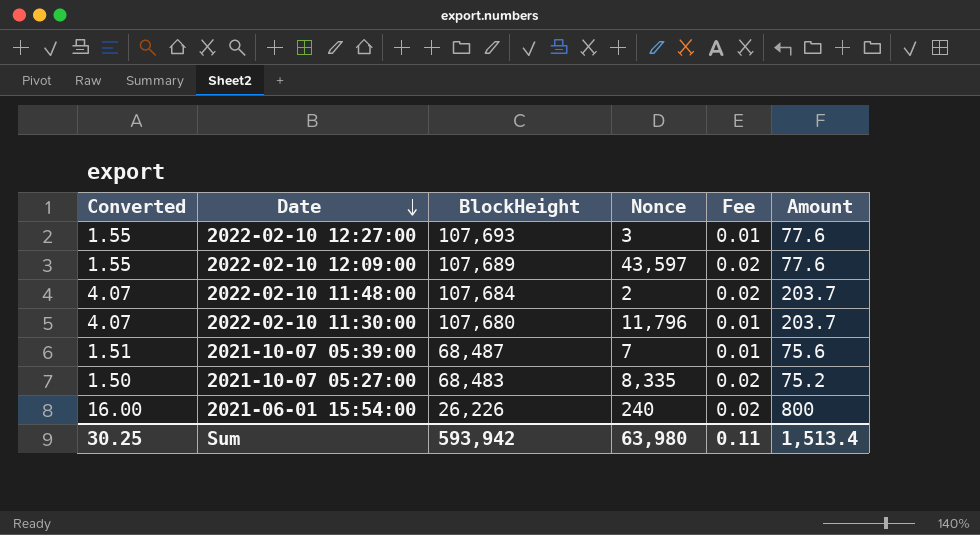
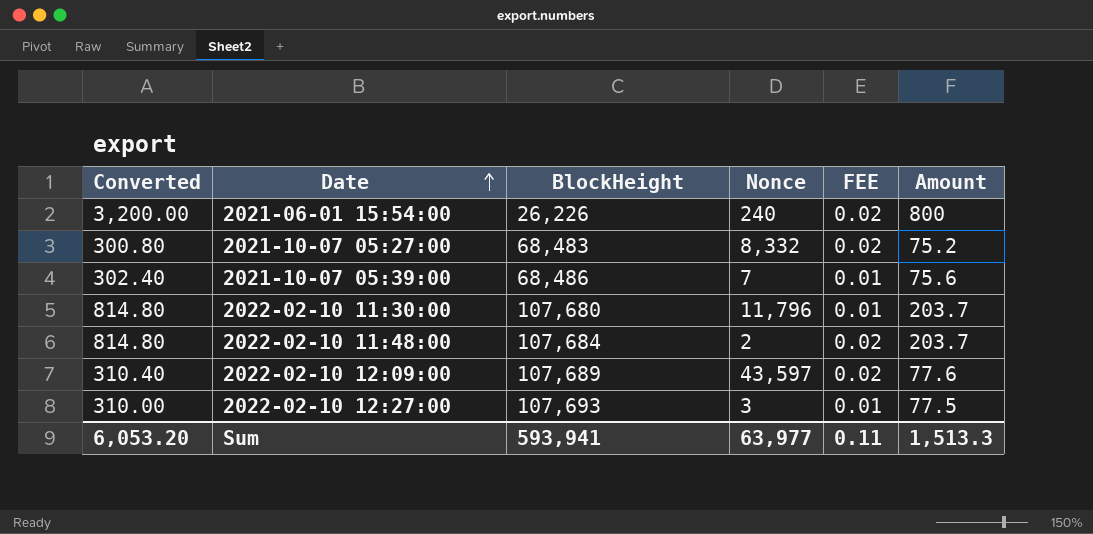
row order: Date descending -> Date ascending
column Converted | formula: [Amount] * 0.02 -> [Amount] * 4
column name: Fee -> FEE
2021-10-07 05:27:00 | Nonce: 8,335 -> 8,332
2021-10-07 05:39:00 | BlockHeight: 68,487 -> 68,486
2022-02-10 12:27:00 | Amount: 77.6 -> 77.5
Sum | Converted: 30.25 -> 6,053.20
Sum | BlockHeight: 593,942 -> 593,941
Sum | Nonce: 63,980 -> 63,977
Sum | Amount: 1,513.4 -> 1,513.3

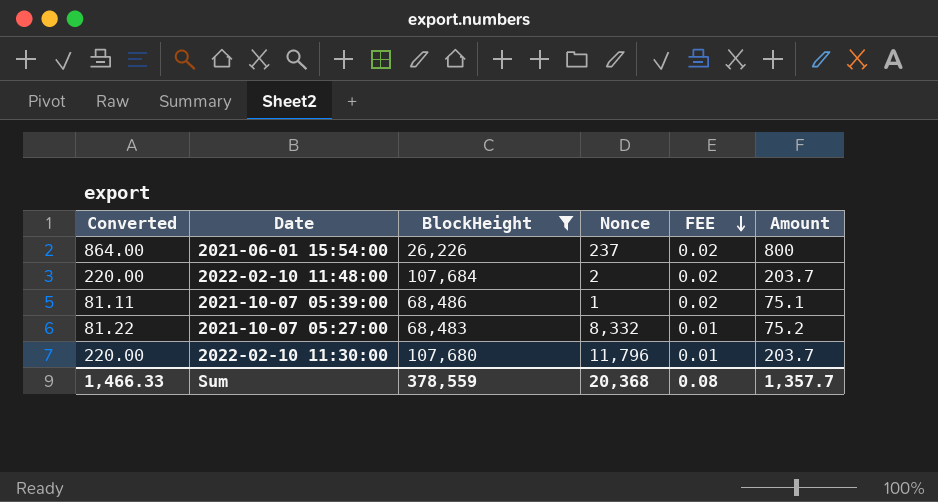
filter: none -> BlockHeight <= 107,684
row order: Date ascending -> FEE descending
column Converted | formula: [Amount] * 4 -> [Amount] * 1.08
2021-06-01 15:54:00 | Nonce: 240 -> 237
2021-10-07 05:39:00 | Nonce: 7 -> 1
2021-10-07 05:39:00 | FEE: 0.01 -> 0.02
2021-10-07 05:39:00 | Amount: 75.6 -> 75.1
2021-10-07 05:27:00 | FEE: 0.02 -> 0.01
Sum | Converted: 6,053.20 -> 1,466.33
Sum | BlockHeight: 593,941 -> 378,559
Sum | Nonce: 63,977 -> 20,368
Sum | FEE: 0.11 -> 0.08
Sum | Amount: 1,513.3 -> 1,357.7

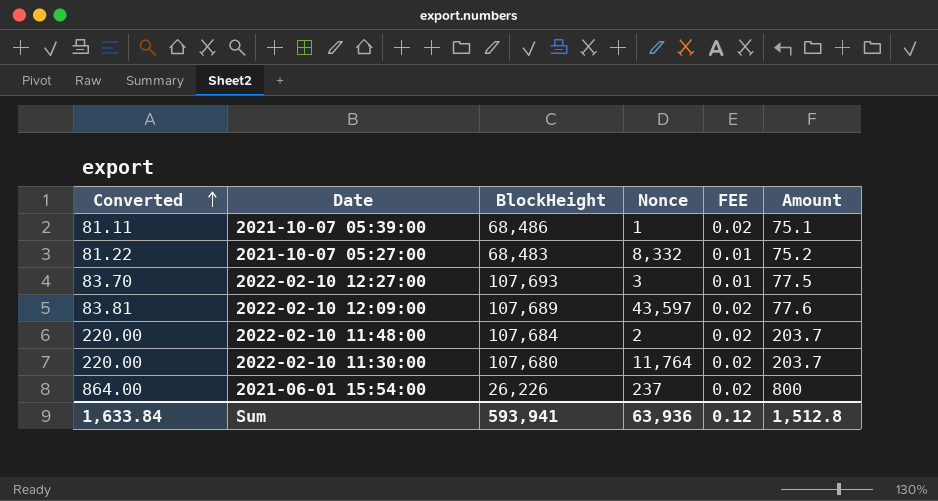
filter: BlockHeight <= 107,684 -> none
row order: FEE descending -> Converted ascending
2022-02-10 11:30:00 | Nonce: 11,796 -> 11,764
2022-02-10 11:30:00 | FEE: 0.01 -> 0.02
Sum | Converted: 1,466.33 -> 1,633.84
Sum | BlockHeight: 378,559 -> 593,941
Sum | Nonce: 20,368 -> 63,936
Sum | FEE: 0.08 -> 0.12
Sum | Amount: 1,357.7 -> 1,512.8

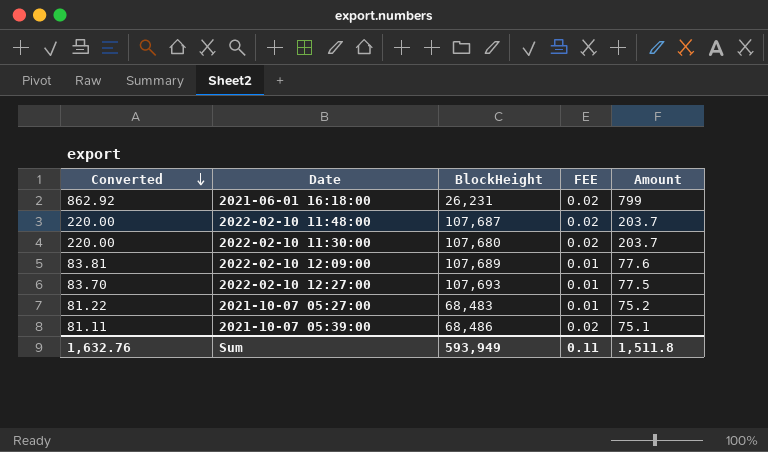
row order: Converted ascending -> Converted descending
column Nonce | position: 4 -> none
row 2021-06-01 15:54:00: 864.00 | 26,226 | 237 | 0.02 | 800 -> none
row 2021-06-01 16:18:00: none -> 862.92 | 26,231 | 0.02 | 799
2022-02-10 11:48:00 | BlockHeight: 107,684 -> 107,687
2022-02-10 12:09:00 | FEE: 0.02 -> 0.01
Sum | Converted: 1,633.84 -> 1,632.76
Sum | BlockHeight: 593,941 -> 593,949
Sum | FEE: 0.12 -> 0.11
Sum | Amount: 1,512.8 -> 1,511.8

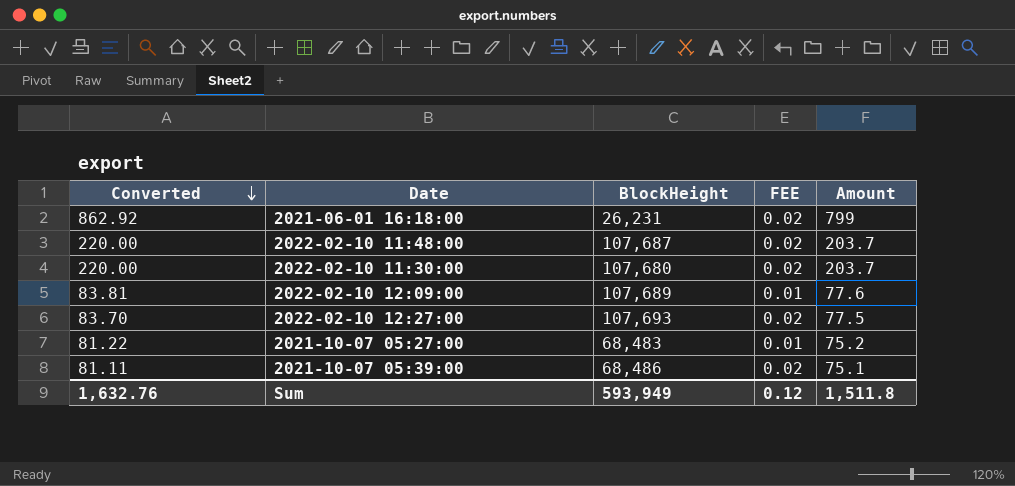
2022-02-10 12:27:00 | FEE: 0.01 -> 0.02
Sum | FEE: 0.11 -> 0.12

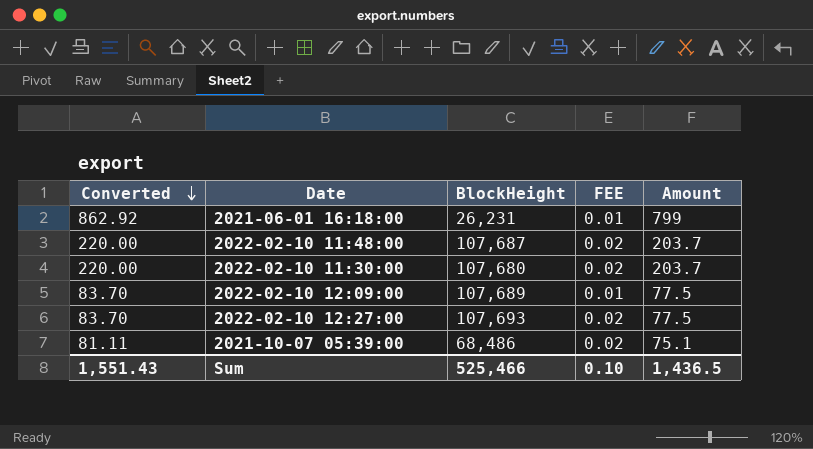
row 2021-10-07 05:27:00: 81.22 | 68,483 | 0.01 | 75.2 -> none
2021-06-01 16:18:00 | FEE: 0.02 -> 0.01
2022-02-10 12:09:00 | Converted: 83.81 -> 83.70
2022-02-10 12:09:00 | Amount: 77.6 -> 77.5
Sum | Converted: 1,632.76 -> 1,551.43
Sum | BlockHeight: 593,949 -> 525,466
Sum | FEE: 0.12 -> 0.10
Sum | Amount: 1,511.8 -> 1,436.5

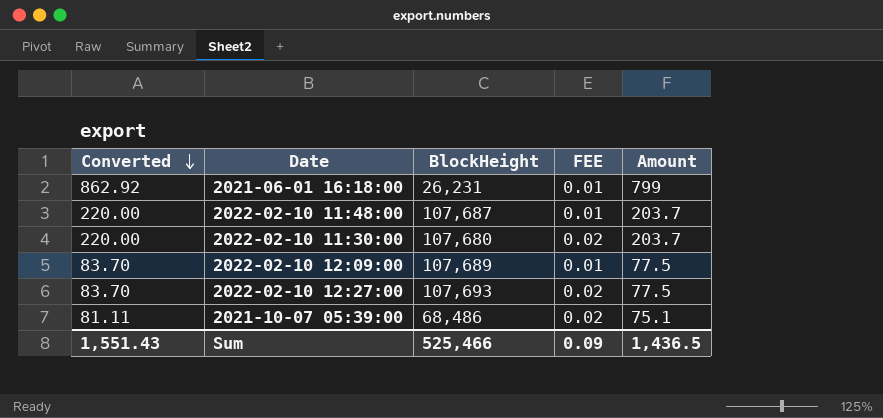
2022-02-10 11:48:00 | FEE: 0.02 -> 0.01
Sum | FEE: 0.10 -> 0.09

